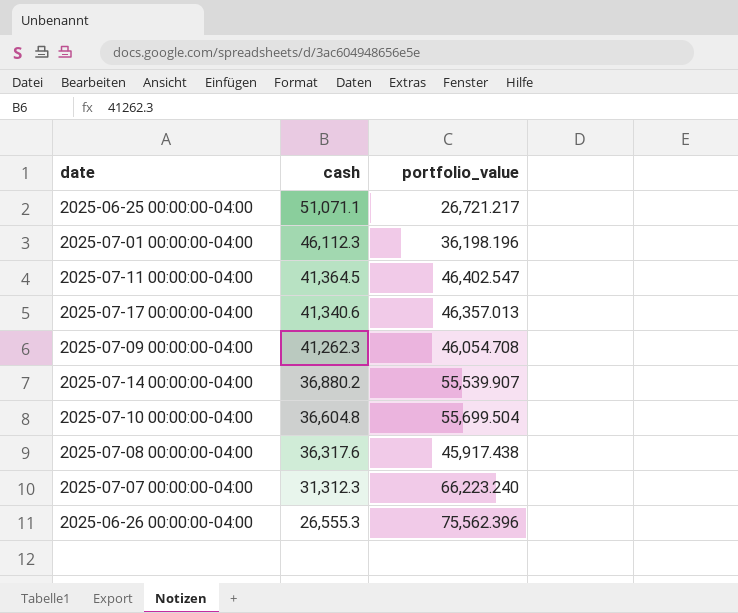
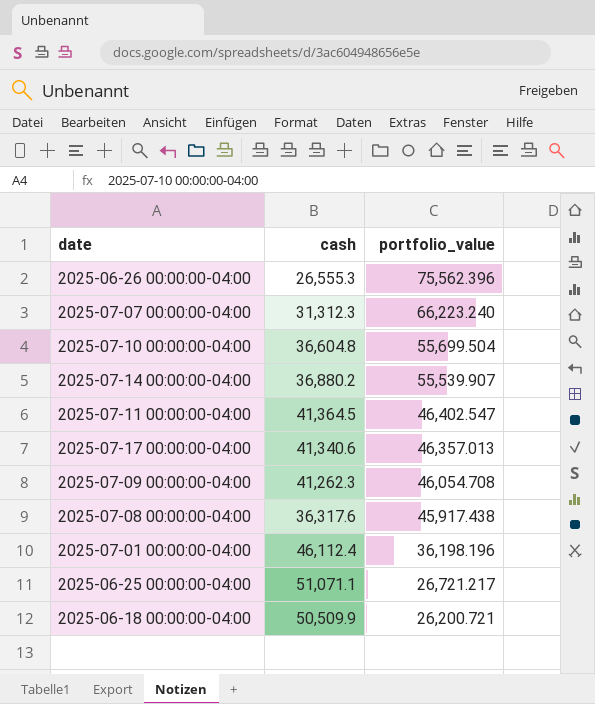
row order: cash descending -> portfolio_value descending
2025-07-01 00:00:00-04:00 | cash: 46,112.3 -> 46,112.4
row 2025-06-18 00:00:00-04:00: none -> 50,509.9 | 26,200.721

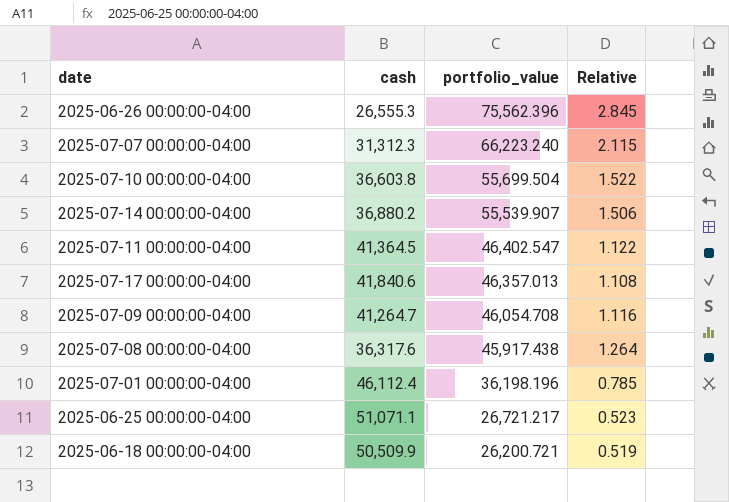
column Relative | formula: none -> [portfolio_value] / [cash]
2025-07-10 00:00:00-04:00 | cash: 36,604.8 -> 36,603.8
2025-07-17 00:00:00-04:00 | cash: 41,340.6 -> 41,840.6
2025-07-09 00:00:00-04:00 | cash: 41,262.3 -> 41,264.7

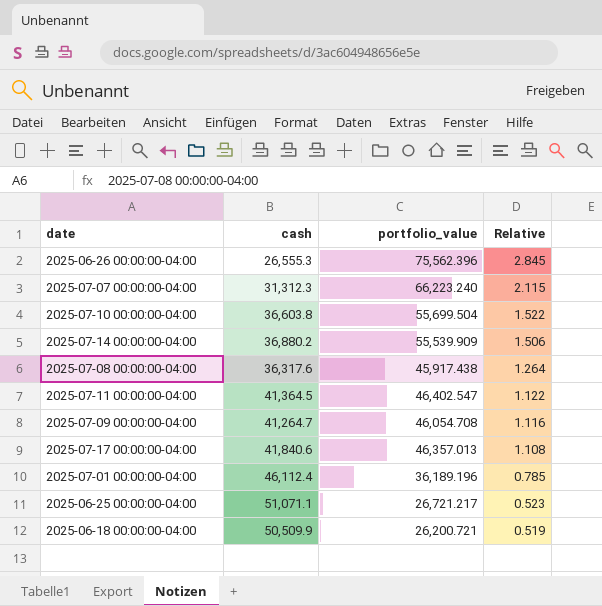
row order: portfolio_value descending -> Relative descending
2025-07-14 00:00:00-04:00 | portfolio_value: 55,539.907 -> 55,539.909
2025-07-01 00:00:00-04:00 | portfolio_value: 36,198.196 -> 36,189.196

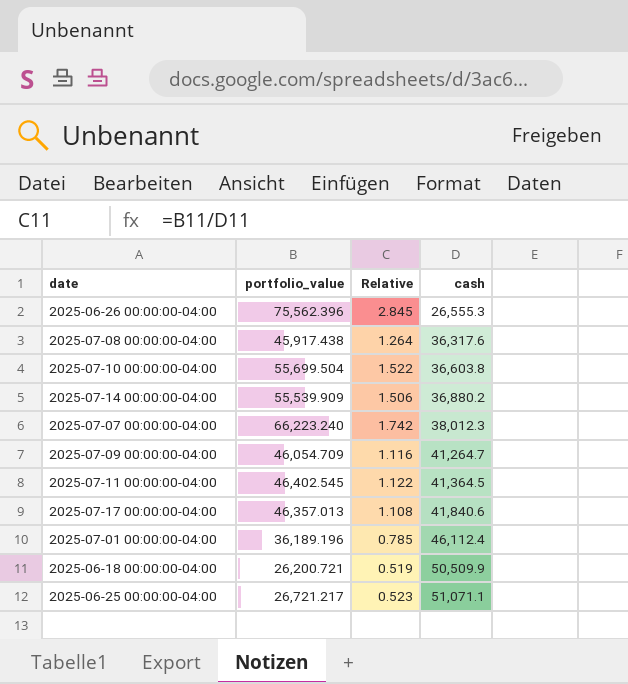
row order: Relative descending -> cash ascending
column cash | position: 2 -> 4
2025-07-07 00:00:00-04:00 | Relative: 2.115 -> 1.742
2025-07-07 00:00:00-04:00 | cash: 31,312.3 -> 38,012.3
2025-07-09 00:00:00-04:00 | portfolio_value: 46,054.708 -> 46,054.709
2025-07-11 00:00:00-04:00 | portfolio_value: 46,402.547 -> 46,402.545

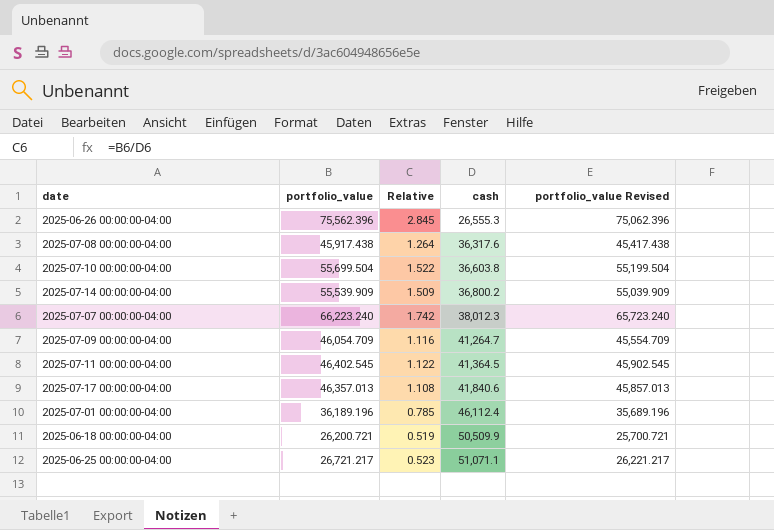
column portfolio_value Revised | formula: none -> [portfolio_value] - 500
2025-07-14 00:00:00-04:00 | Relative: 1.506 -> 1.509
2025-07-14 00:00:00-04:00 | cash: 36,880.2 -> 36,800.2

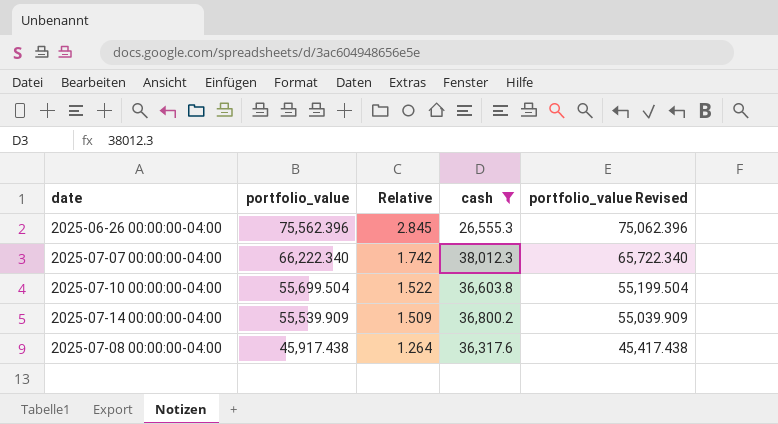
filter: none -> cash <= 38,012.3
row order: cash ascending -> portfolio_value descending
2025-07-07 00:00:00-04:00 | portfolio_value: 66,223.240 -> 66,222.340
2025-07-07 00:00:00-04:00 | portfolio_value Revised: 65,723.240 -> 65,722.340

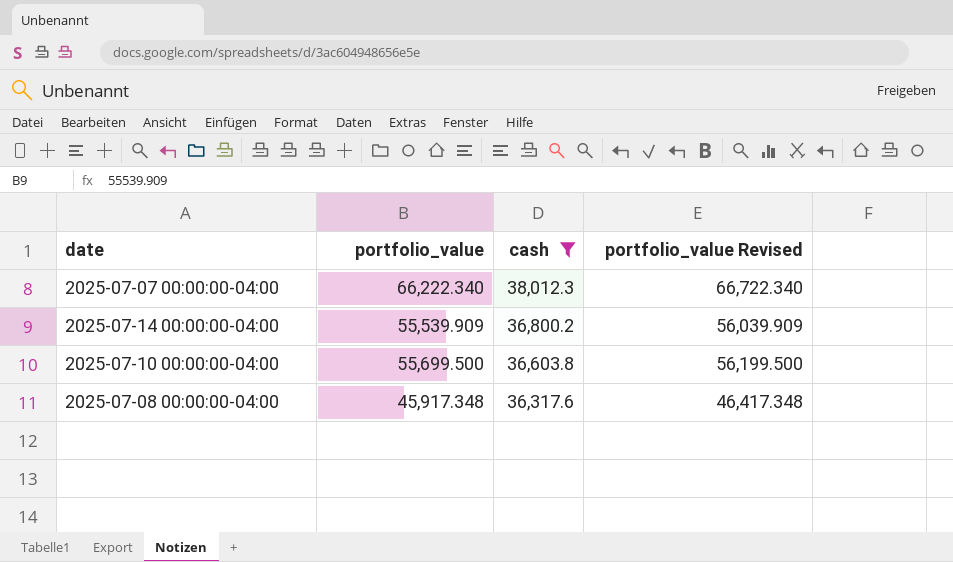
row order: portfolio_value descending -> cash descending
column Relative | formula: [portfolio_value] / [cash] -> none
column portfolio_value Revised | formula: [portfolio_value] - 500 -> [portfolio_value] + 500
row 2025-06-26 00:00:00-04:00: 75,562.396 | 2.845 | 26,555.3 | 75,062.396 -> none
2025-07-10 00:00:00-04:00 | portfolio_value: 55,699.504 -> 55,699.500
2025-07-08 00:00:00-04:00 | portfolio_value: 45,917.438 -> 45,917.348

